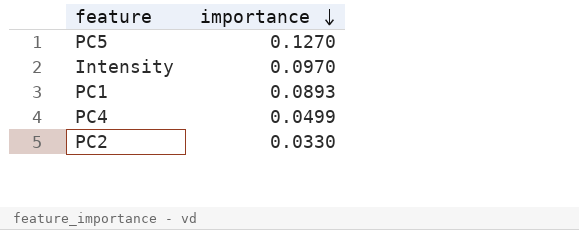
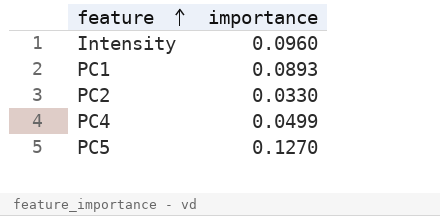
row order: importance descending -> feature ascending
Intensity | importance: 0.0970 -> 0.0960

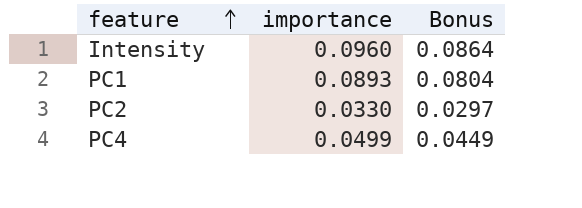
column Bonus | formula: none -> [importance] * 0.9
row PC5: 0.1270 -> none

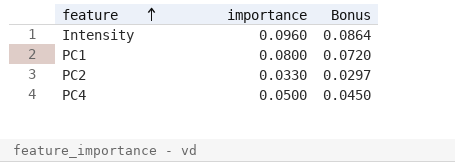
PC1 | importance: 0.0893 -> 0.0800
PC1 | Bonus: 0.0804 -> 0.0720
PC4 | importance: 0.0499 -> 0.0500
PC4 | Bonus: 0.0449 -> 0.0450

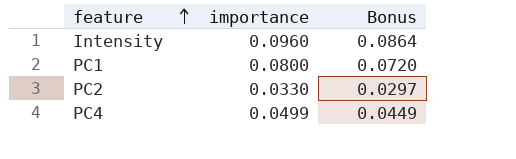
PC4 | importance: 0.0500 -> 0.0499
PC4 | Bonus: 0.0450 -> 0.0449

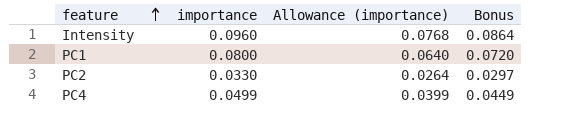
column Allowance (importance) | formula: none -> [importance] * 0.8

